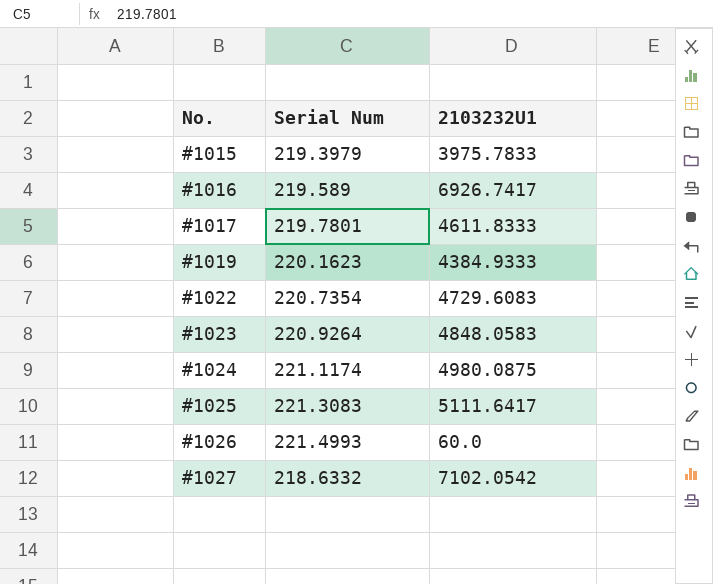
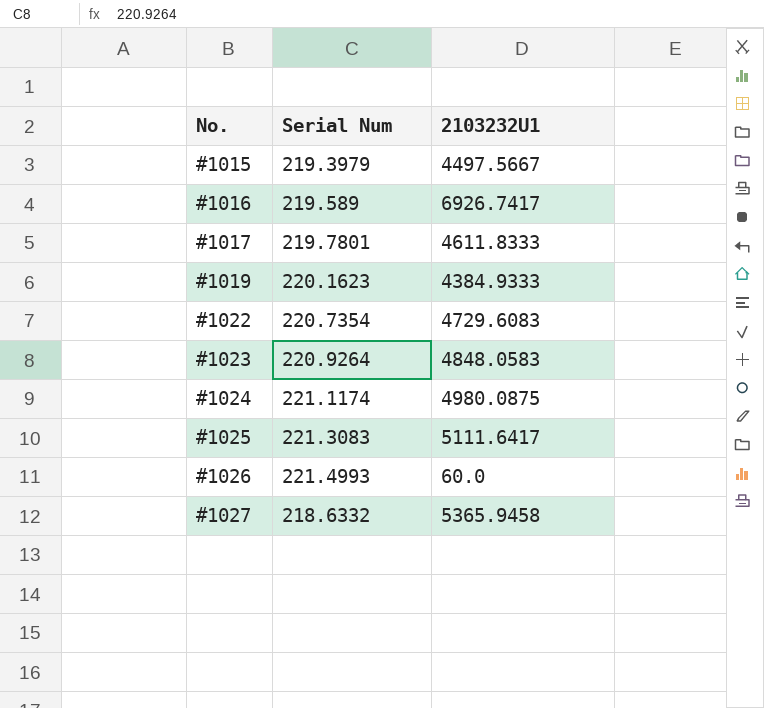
#1015 | 2103232U1: 3975.7833 -> 4497.5667
#1027 | 2103232U1: 7102.0542 -> 5365.9458

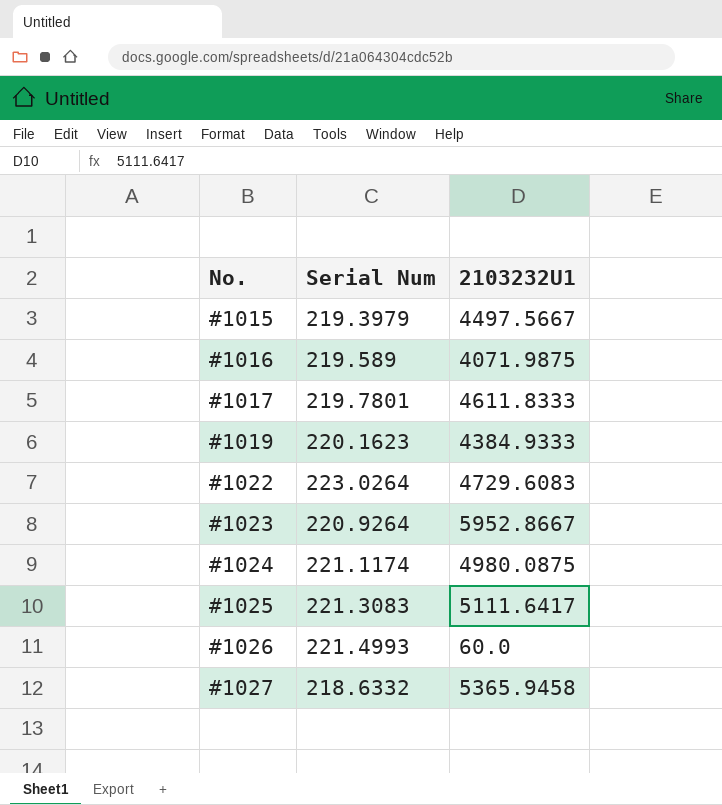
#1016 | 2103232U1: 6926.7417 -> 4071.9875
#1022 | Serial Num: 220.7354 -> 223.0264
#1023 | 2103232U1: 4848.0583 -> 5952.8667

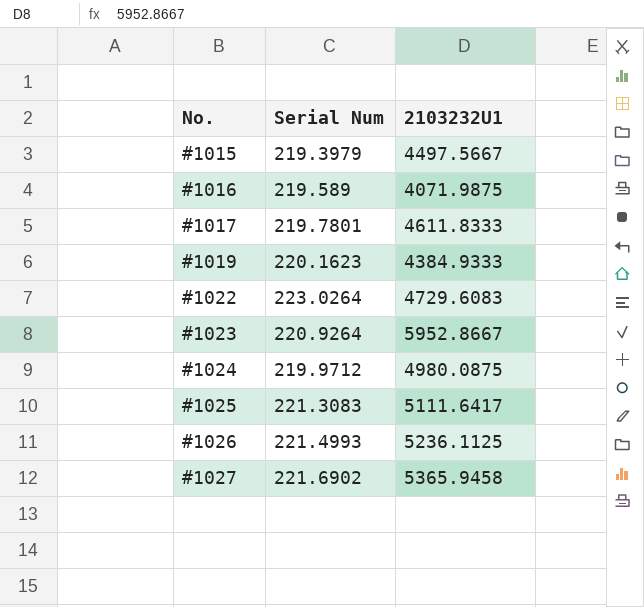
#1024 | Serial Num: 221.1174 -> 219.9712
#1026 | 2103232U1: 60.0 -> 5236.1125
#1027 | Serial Num: 218.6332 -> 221.6902

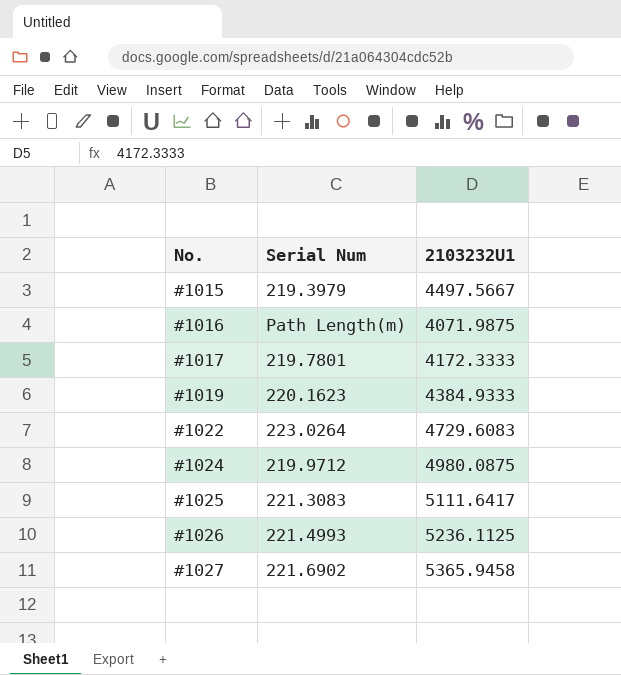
row #1023: 220.9264 | 5952.8667 -> none
#1016 | Serial Num: 219.589 -> Path Length(m)
#1017 | 2103232U1: 4611.8333 -> 4172.3333

